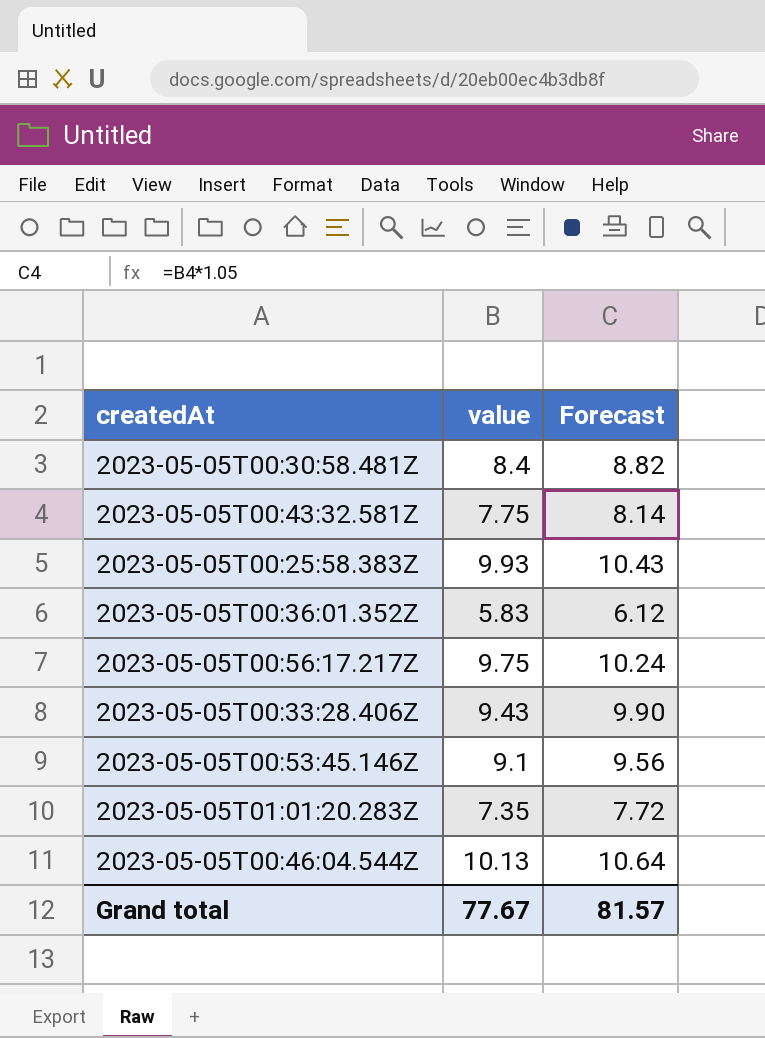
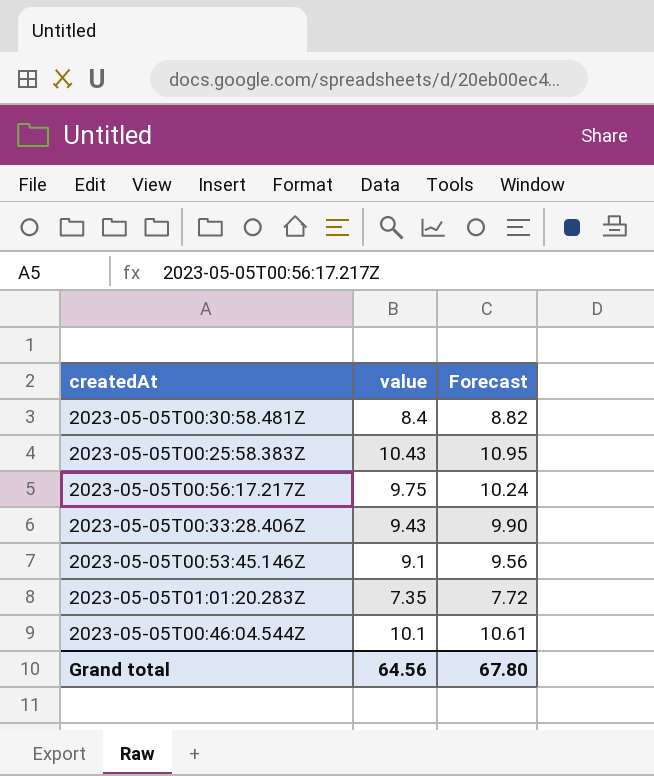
row 2023-05-05T00:43:32.581Z: 7.75 | 8.14 -> none
row 2023-05-05T00:36:01.352Z: 5.83 | 6.12 -> none
2023-05-05T00:25:58.383Z | value: 9.93 -> 10.43
2023-05-05T00:25:58.383Z | Forecast: 10.43 -> 10.95
2023-05-05T00:46:04.544Z | value: 10.13 -> 10.1
2023-05-05T00:46:04.544Z | Forecast: 10.64 -> 10.61
Grand total | value: 77.67 -> 64.56
Grand total | Forecast: 81.57 -> 67.80

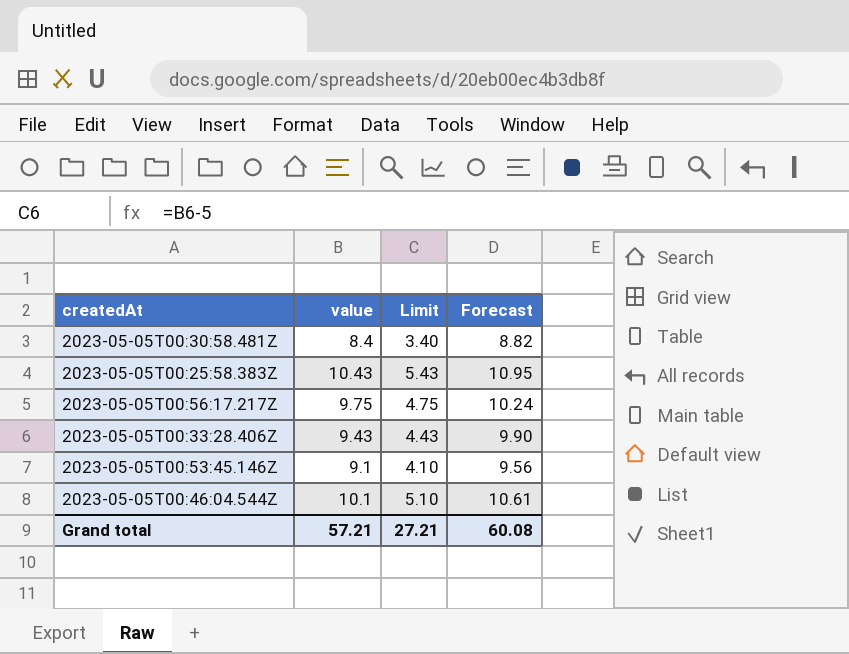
column Limit | formula: none -> [value] - 5
row 2023-05-05T01:01:20.283Z: 7.35 | 7.72 -> none
Grand total | value: 64.56 -> 57.21
Grand total | Forecast: 67.80 -> 60.08

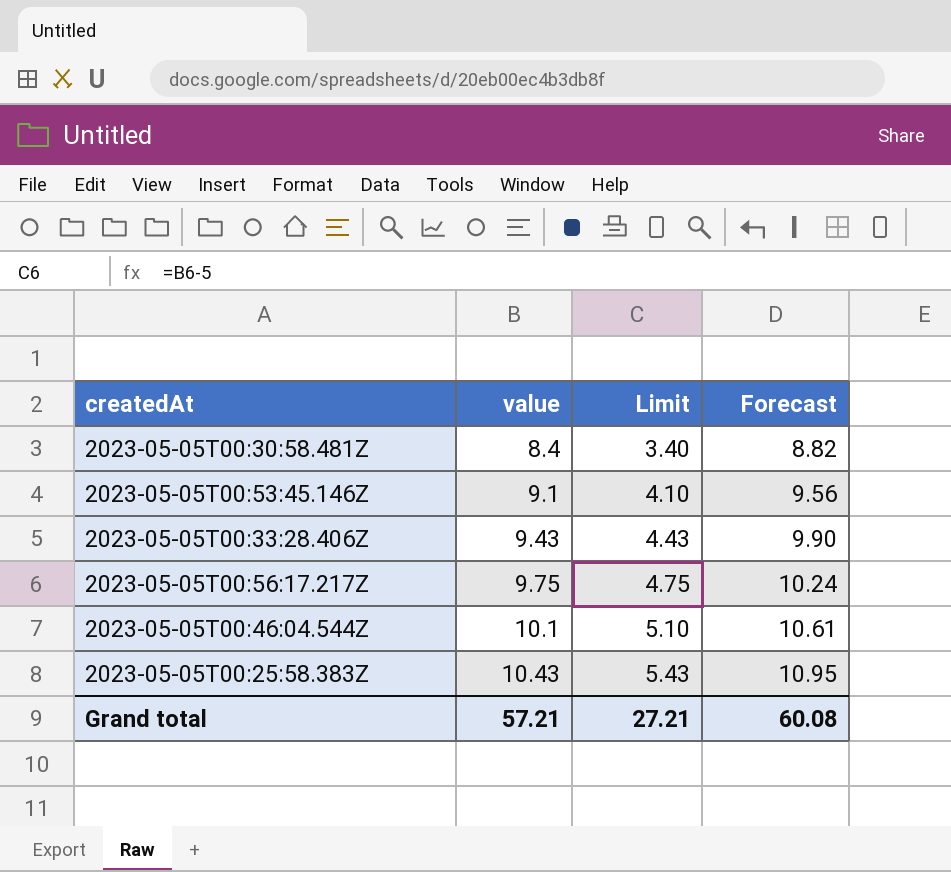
row order: none -> value ascending

